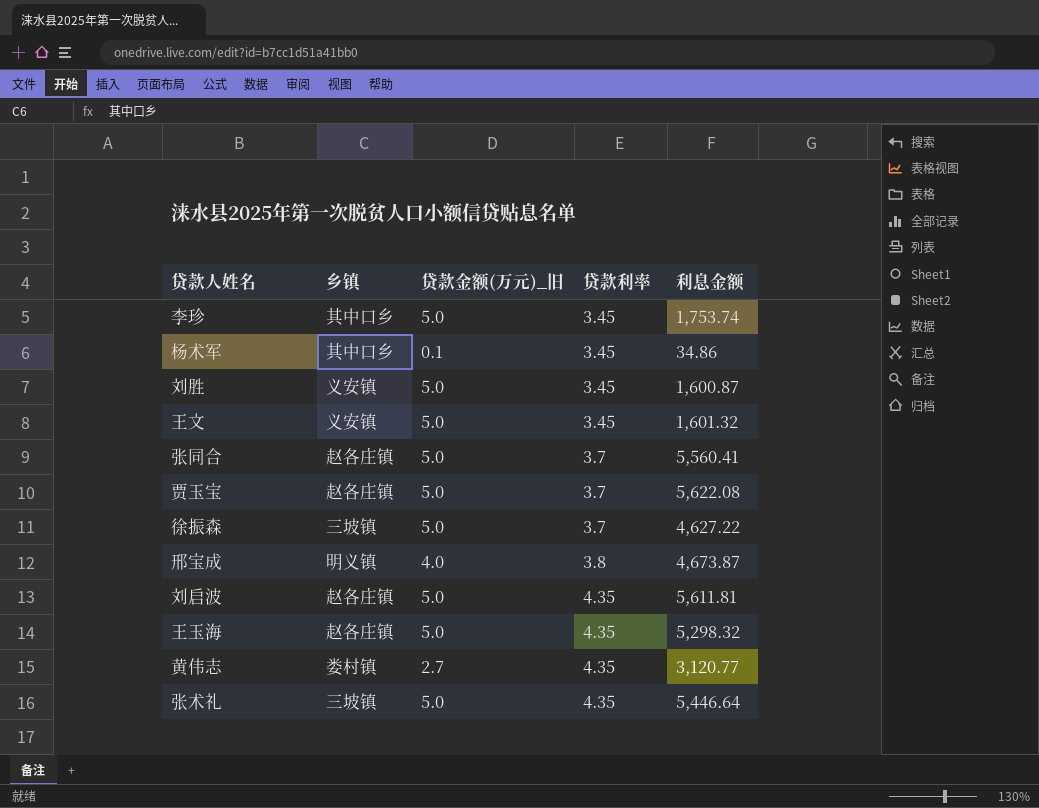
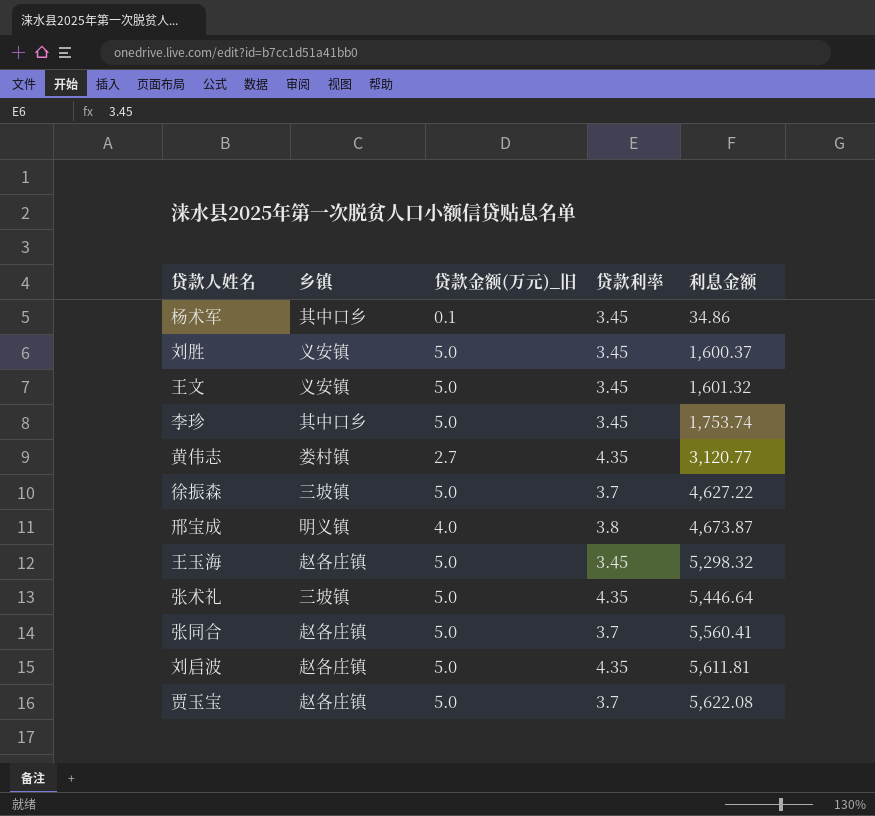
row order: 贷款利率 ascending -> 利息金额 ascending
刘胜 | 利息金额: 1,600.87 -> 1,600.37
王玉海 | 贷款利率: 4.35 -> 3.45

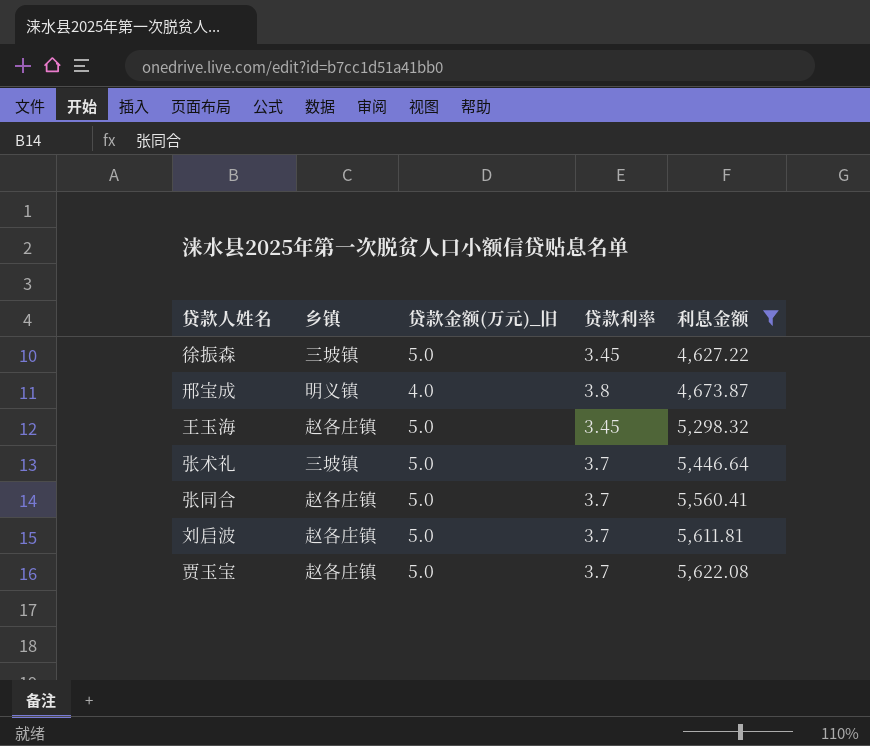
filter: none -> 利息金额 >= 4,627.22
徐振森 | 贷款利率: 3.7 -> 3.45
张术礼 | 贷款利率: 4.35 -> 3.7
刘启波 | 贷款利率: 4.35 -> 3.7

